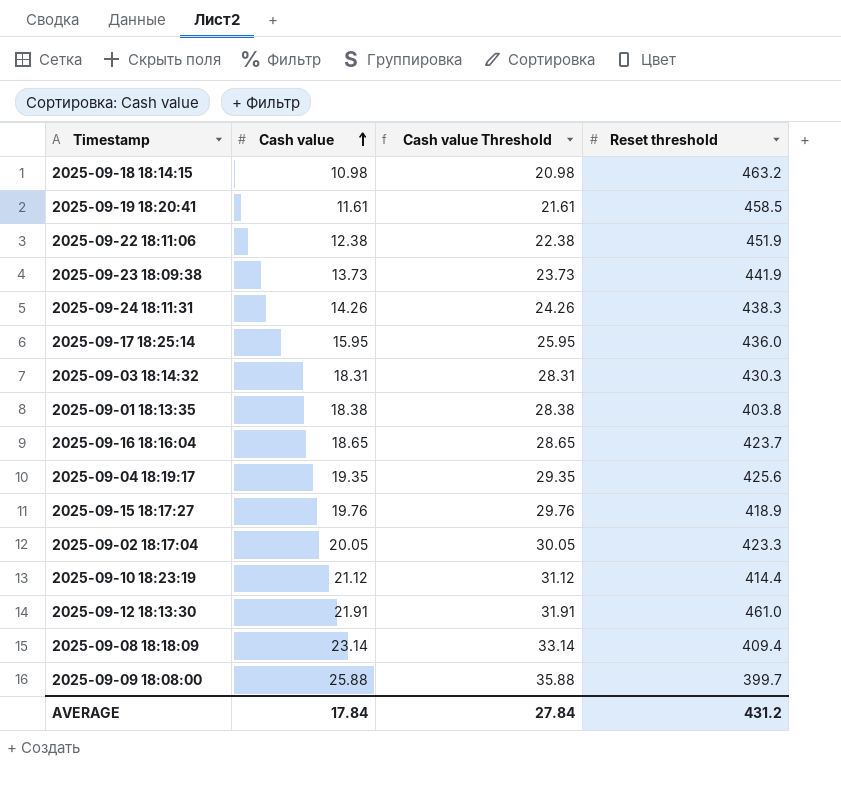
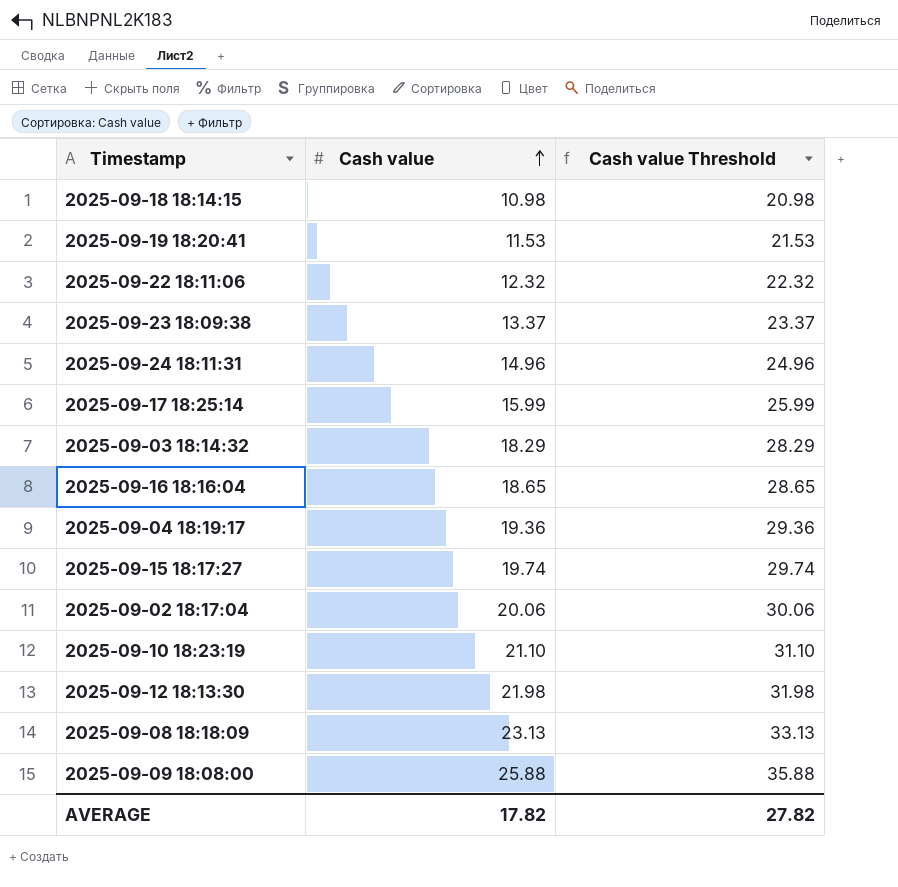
column Reset threshold | position: 4 -> none
row 2025-09-01 18:13:35: 18.38 | 28.38 | 403.8 -> none
2025-09-19 18:20:41 | Cash value: 11.61 -> 11.53
2025-09-19 18:20:41 | Cash value Threshold: 21.61 -> 21.53
2025-09-22 18:11:06 | Cash value: 12.38 -> 12.32
2025-09-22 18:11:06 | Cash value Threshold: 22.38 -> 22.32
2025-09-23 18:09:38 | Cash value: 13.73 -> 13.37
2025-09-23 18:09:38 | Cash value Threshold: 23.73 -> 23.37
2025-09-24 18:11:31 | Cash value: 14.26 -> 14.96
2025-09-24 18:11:31 | Cash value Threshold: 24.26 -> 24.96
2025-09-17 18:25:14 | Cash value: 15.95 -> 15.99
2025-09-17 18:25:14 | Cash value Threshold: 25.95 -> 25.99
2025-09-03 18:14:32 | Cash value: 18.31 -> 18.29
2025-09-03 18:14:32 | Cash value Threshold: 28.31 -> 28.29
2025-09-04 18:19:17 | Cash value: 19.35 -> 19.36
2025-09-04 18:19:17 | Cash value Threshold: 29.35 -> 29.36
2025-09-15 18:17:27 | Cash value: 19.76 -> 19.74
2025-09-15 18:17:27 | Cash value Threshold: 29.76 -> 29.74
2025-09-02 18:17:04 | Cash value: 20.05 -> 20.06
2025-09-02 18:17:04 | Cash value Threshold: 30.05 -> 30.06
2025-09-10 18:23:19 | Cash value: 21.12 -> 21.10
2025-09-10 18:23:19 | Cash value Threshold: 31.12 -> 31.10
2025-09-12 18:13:30 | Cash value: 21.91 -> 21.98
2025-09-12 18:13:30 | Cash value Threshold: 31.91 -> 31.98
2025-09-08 18:18:09 | Cash value: 23.14 -> 23.13
2025-09-08 18:18:09 | Cash value Threshold: 33.14 -> 33.13
AVERAGE | Cash value: 17.84 -> 17.82
AVERAGE | Cash value Threshold: 27.84 -> 27.82

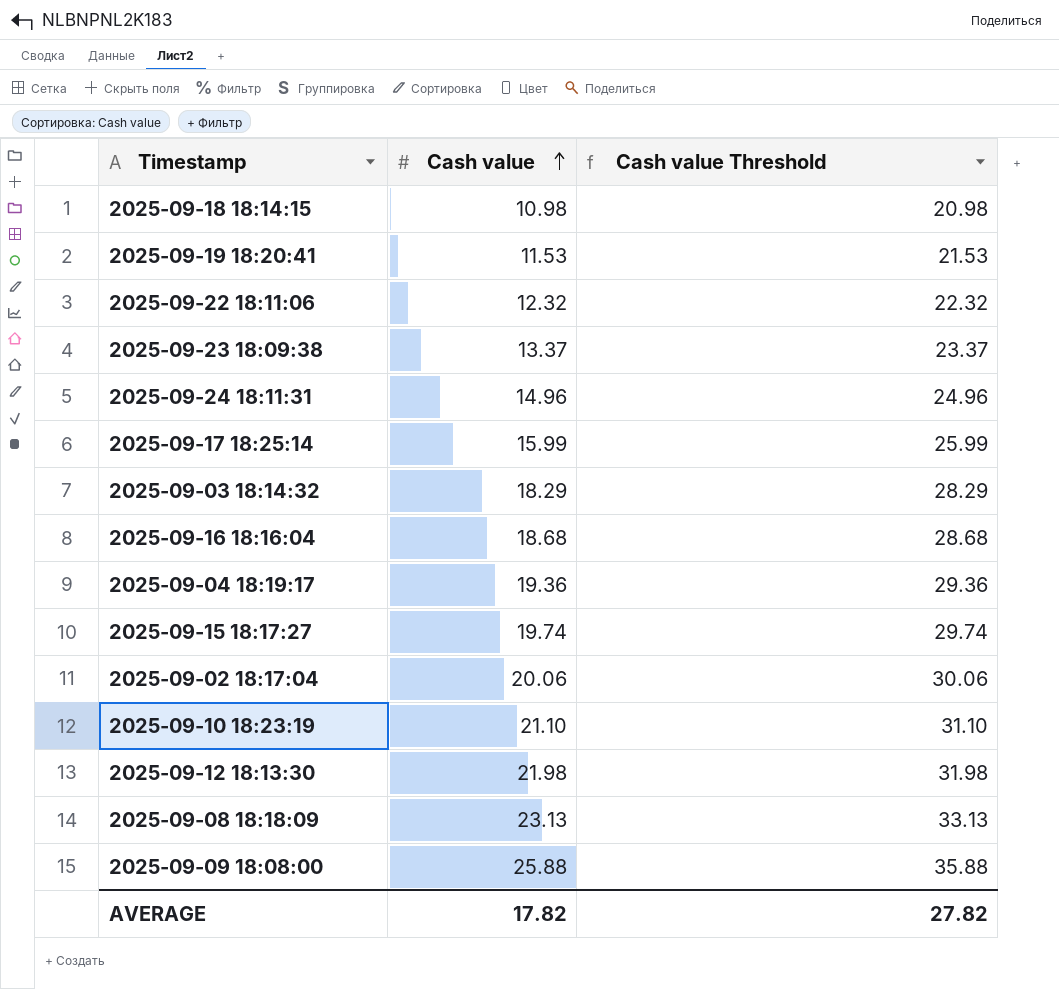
2025-09-16 18:16:04 | Cash value: 18.65 -> 18.68
2025-09-16 18:16:04 | Cash value Threshold: 28.65 -> 28.68

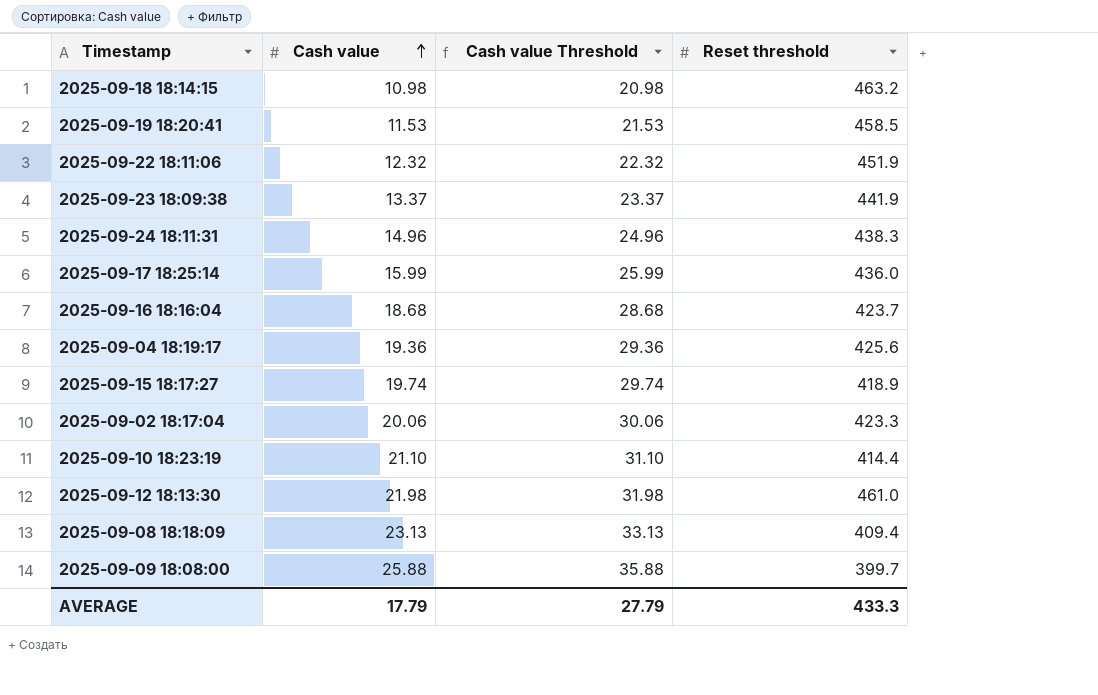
column Reset threshold | position: none -> 4
row 2025-09-03 18:14:32: 18.29 | 28.29 -> none
AVERAGE | Cash value: 17.82 -> 17.79
AVERAGE | Cash value Threshold: 27.82 -> 27.79

